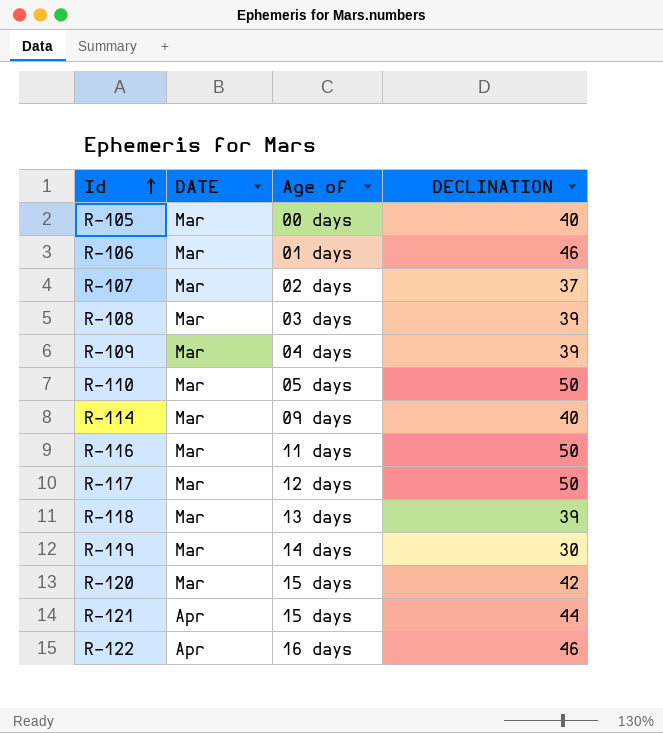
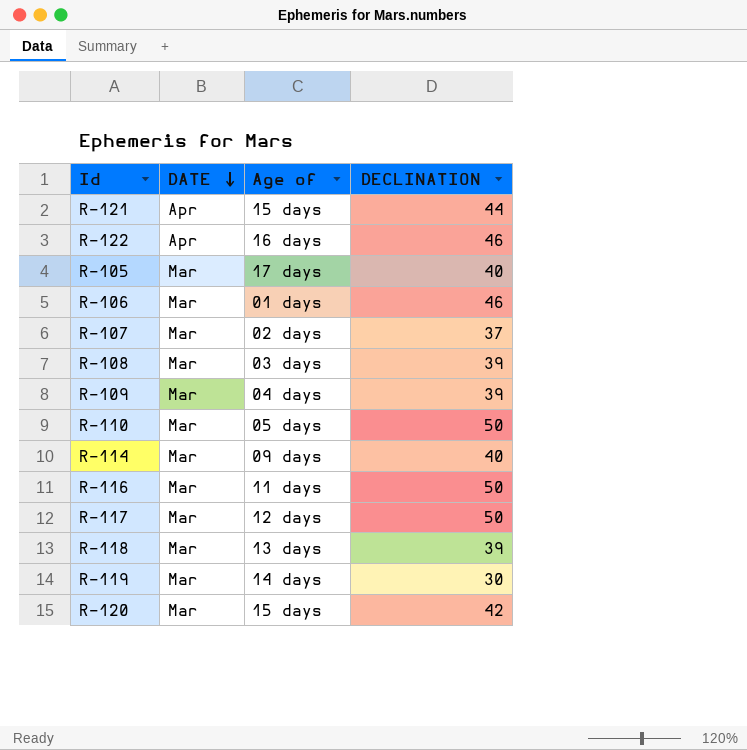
row order: Id ascending -> DATE descending
R-105 | Age of: 00 days -> 17 days

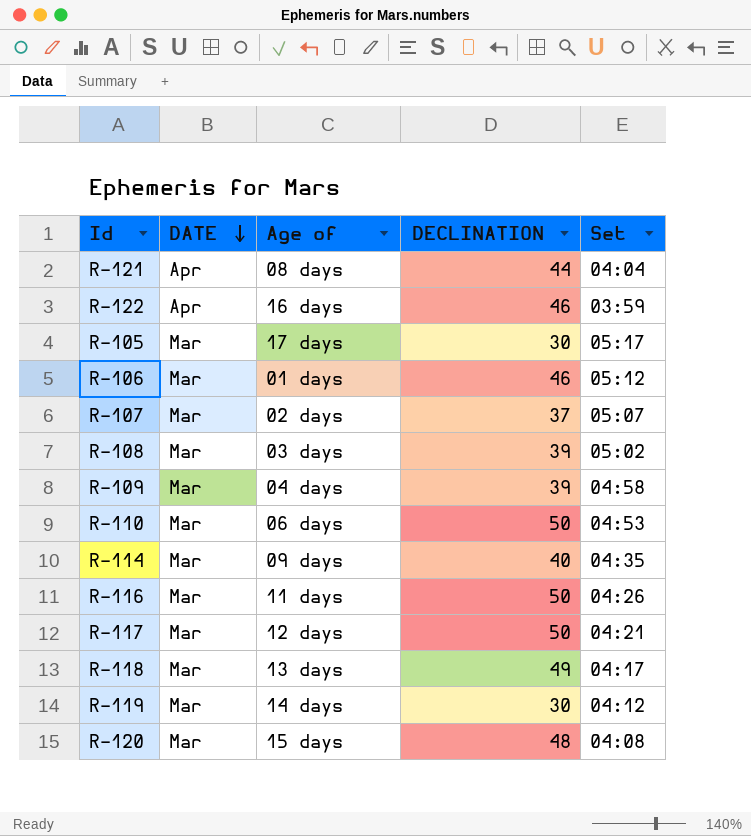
column Set | position: none -> 5
R-121 | Age of: 15 days -> 08 days
R-105 | DECLINATION: 40 -> 30
R-110 | Age of: 05 days -> 06 days
R-118 | DECLINATION: 39 -> 49
R-120 | DECLINATION: 42 -> 48

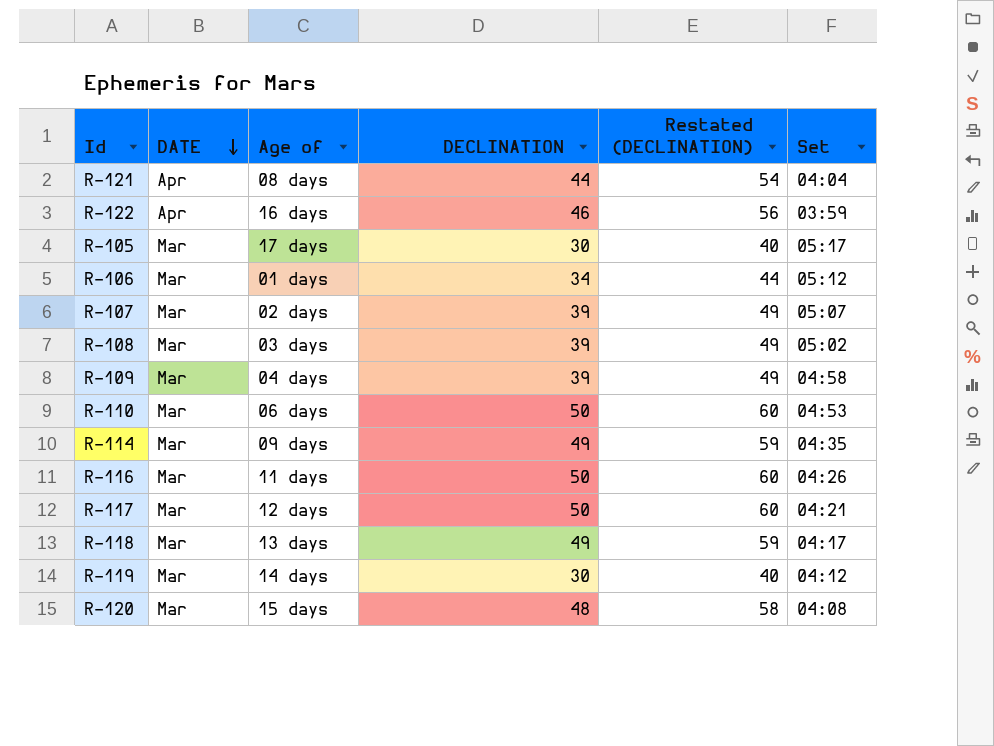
column Restated (DECLINATION) | formula: none -> [DECLINATION] + 10
R-106 | DECLINATION: 46 -> 34
R-107 | DECLINATION: 37 -> 39
R-114 | DECLINATION: 40 -> 49

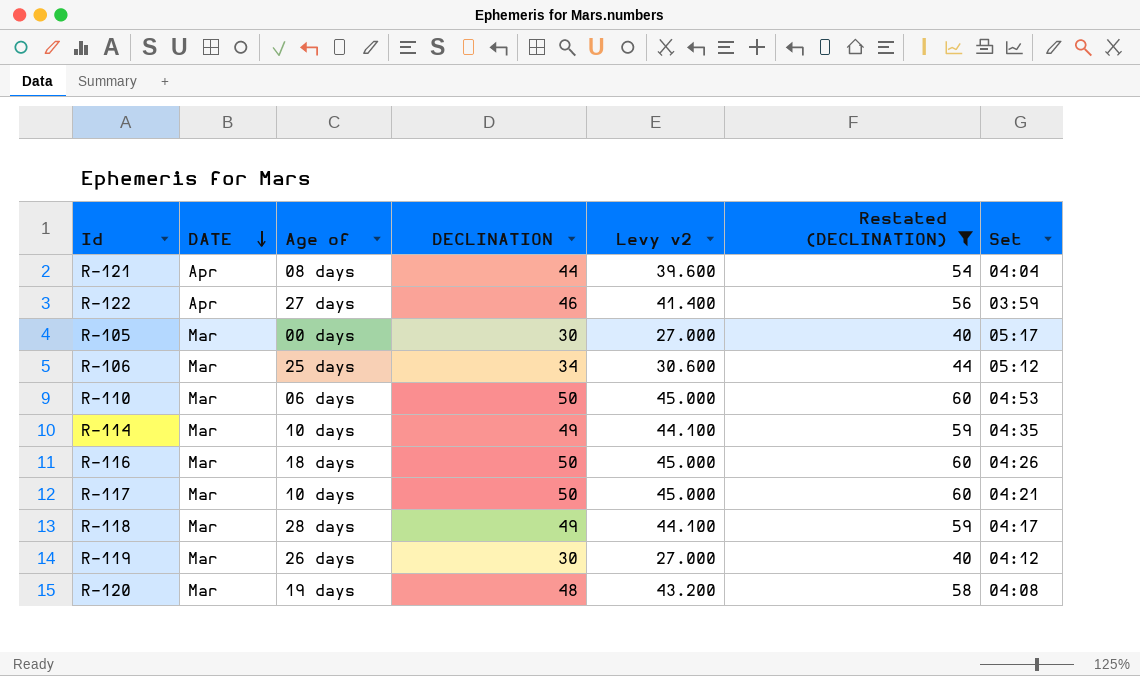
filter: none -> Restated (DECLINATION) != 49
column Levy v2 | formula: none -> [DECLINATION] * 0.9
R-122 | Age of: 16 days -> 27 days
R-105 | Age of: 17 days -> 00 days
R-106 | Age of: 01 days -> 25 days
R-114 | Age of: 09 days -> 10 days
R-116 | Age of: 11 days -> 18 days
R-117 | Age of: 12 days -> 10 days
R-118 | Age of: 13 days -> 28 days
R-119 | Age of: 14 days -> 26 days
R-120 | Age of: 15 days -> 19 days

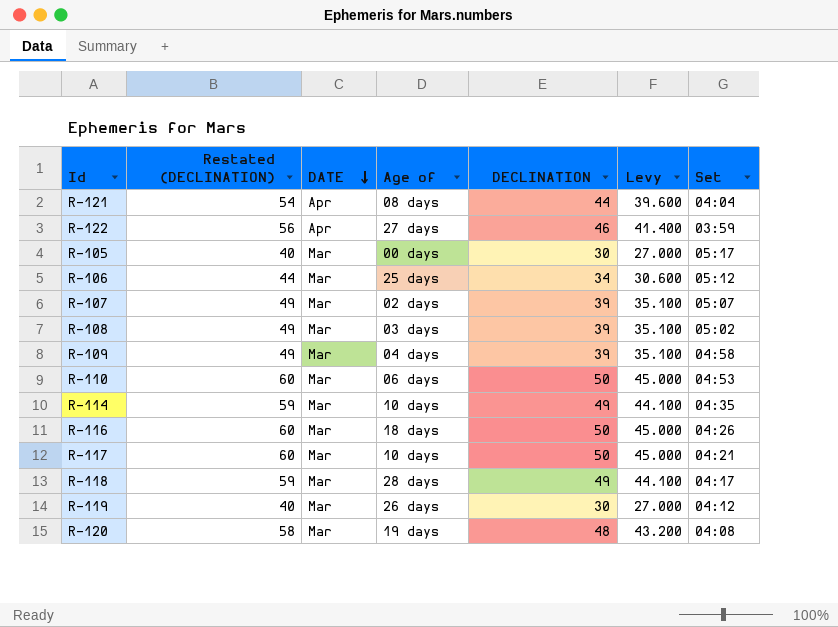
filter: Restated (DECLINATION) != 49 -> none
column Restated (DECLINATION) | position: 6 -> 2
column name: Levy v2 -> Levy

